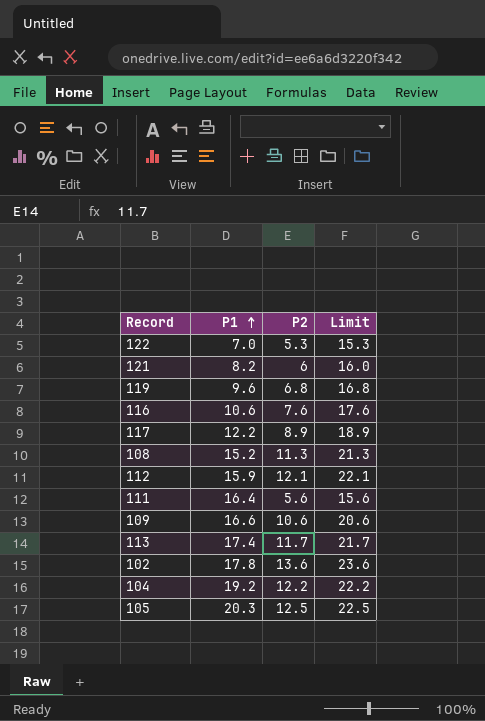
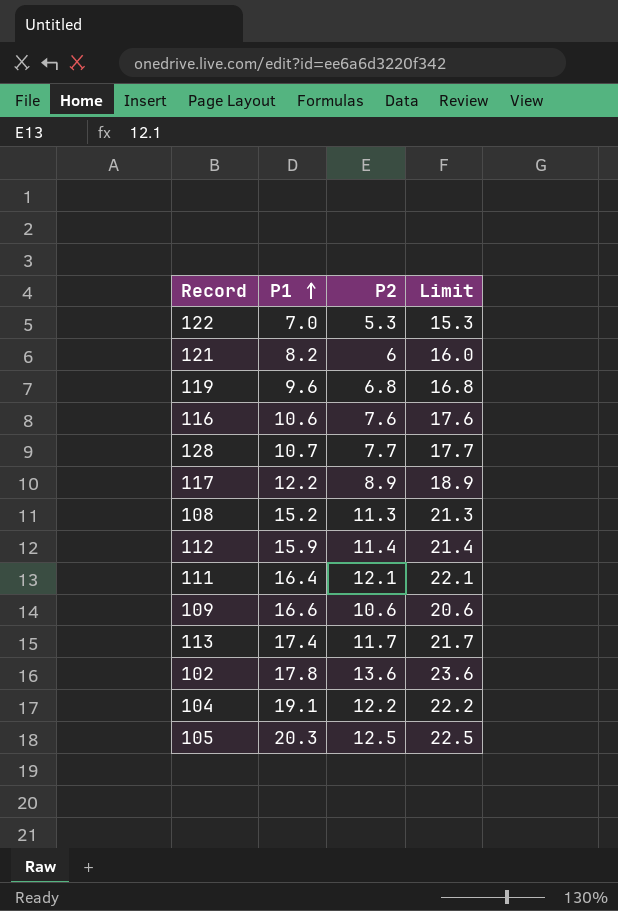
row 128: none -> 10.7 | 7.7 | 17.7
112 | P2: 12.1 -> 11.4
112 | Limit: 22.1 -> 21.4
111 | P2: 5.6 -> 12.1
111 | Limit: 15.6 -> 22.1
104 | P1: 19.2 -> 19.1

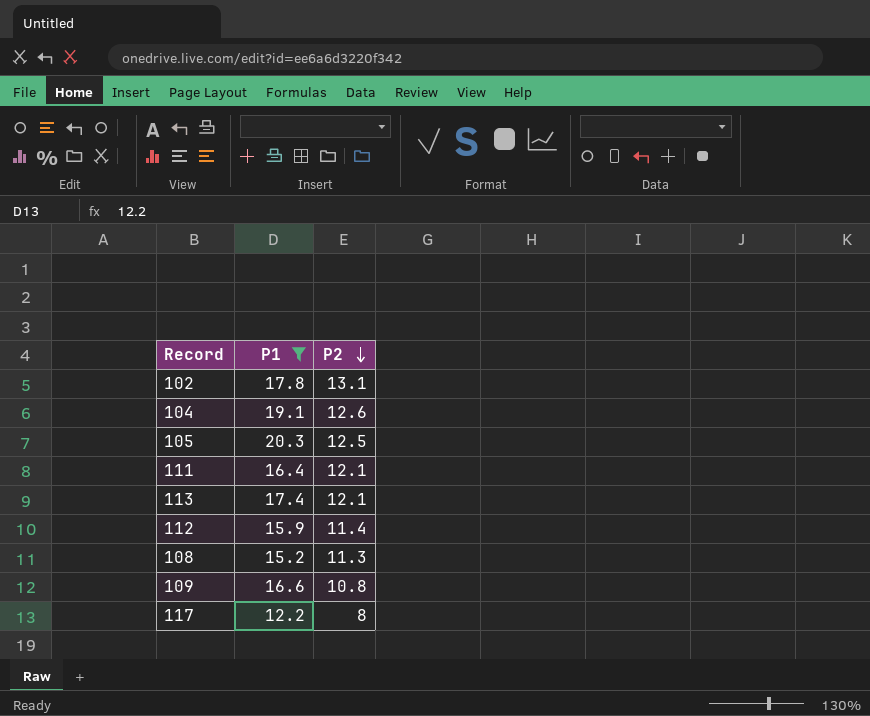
filter: none -> P1 >= 12.2
row order: P1 ascending -> P2 descending
column Limit | formula: [P2] + 10 -> none
102 | P2: 13.6 -> 13.1
104 | P2: 12.2 -> 12.6
113 | P2: 11.7 -> 12.1
109 | P2: 10.6 -> 10.8
117 | P2: 8.9 -> 8

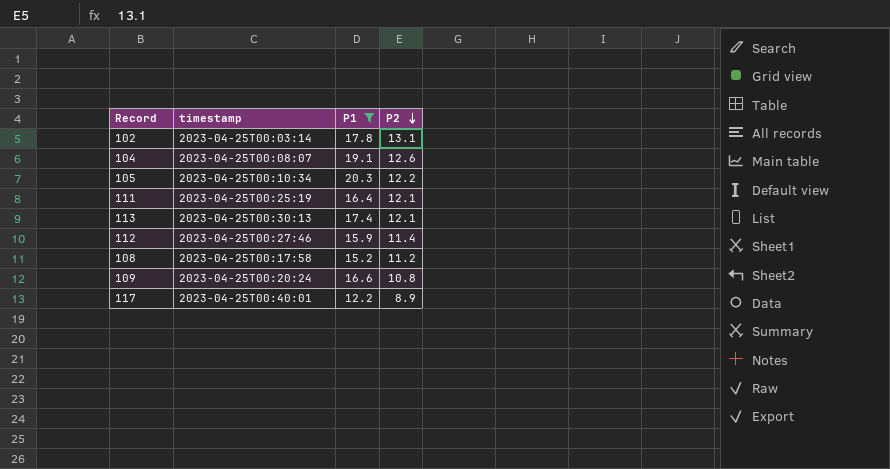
column timestamp | position: none -> 2
105 | P2: 12.5 -> 12.2
108 | P2: 11.3 -> 11.2
117 | P2: 8 -> 8.9

